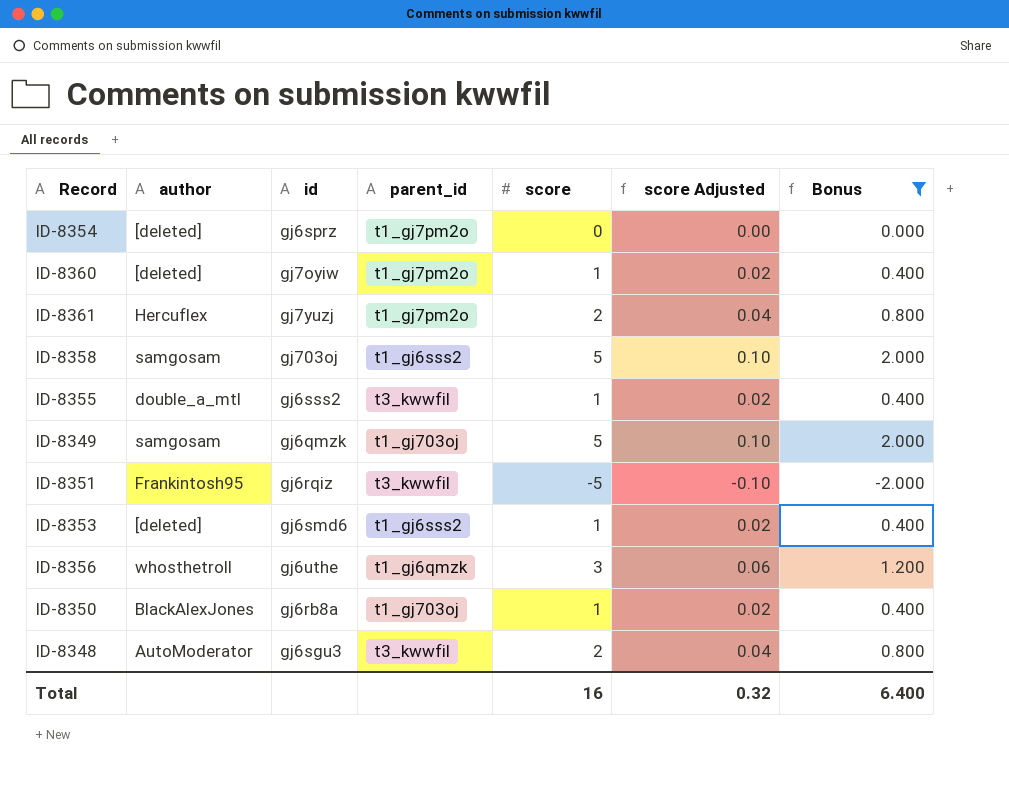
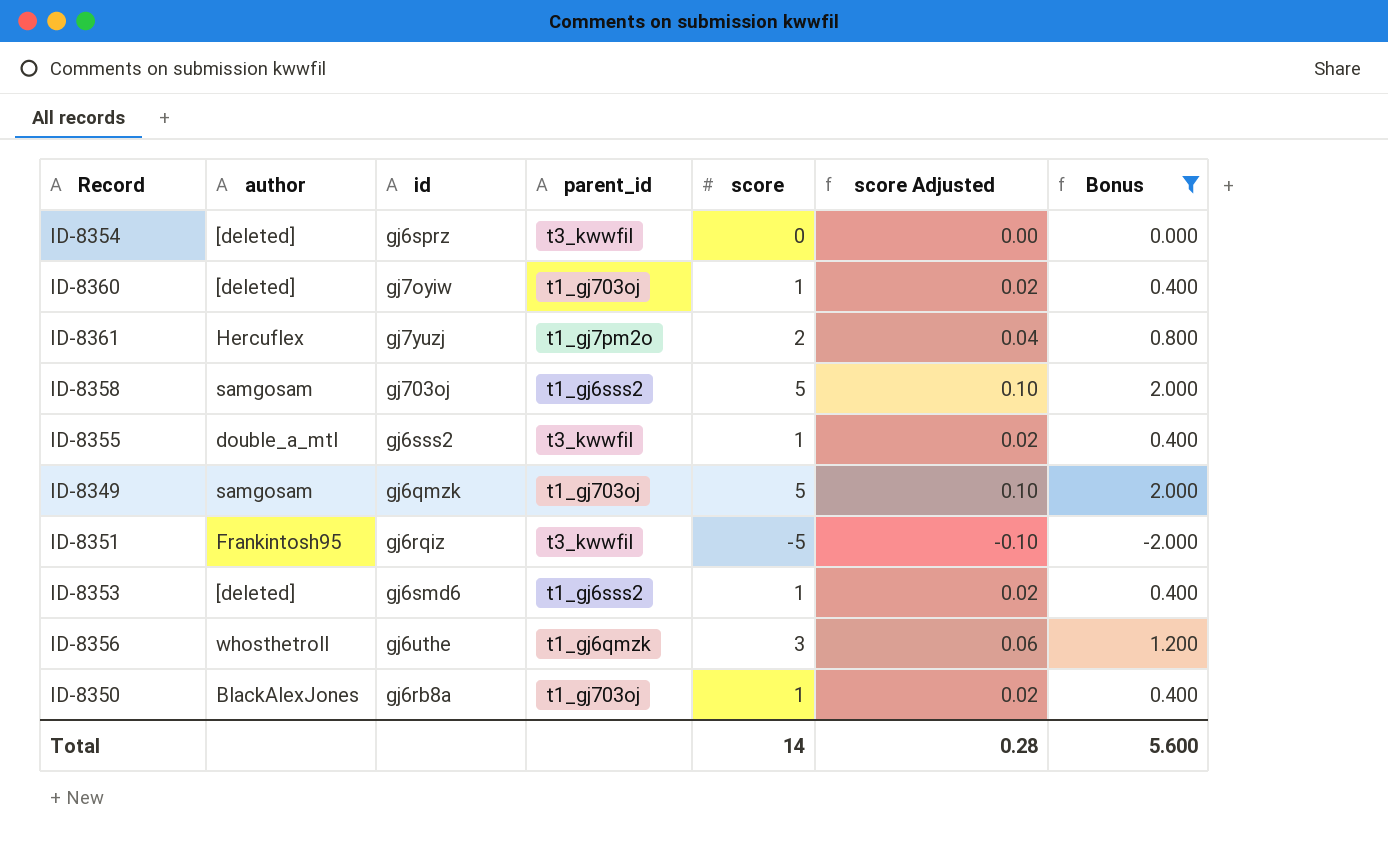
row ID-8348: AutoModerator | gj6sgu3 | t3_kwwfil | 2 | 0.04 | 0.800 -> none
ID-8354 | parent_id: t1_gj7pm2o -> t3_kwwfil
ID-8360 | parent_id: t1_gj7pm2o -> t1_gj703oj
Total | score: 16 -> 14
Total | score Adjusted: 0.32 -> 0.28
Total | Bonus: 6.400 -> 5.600

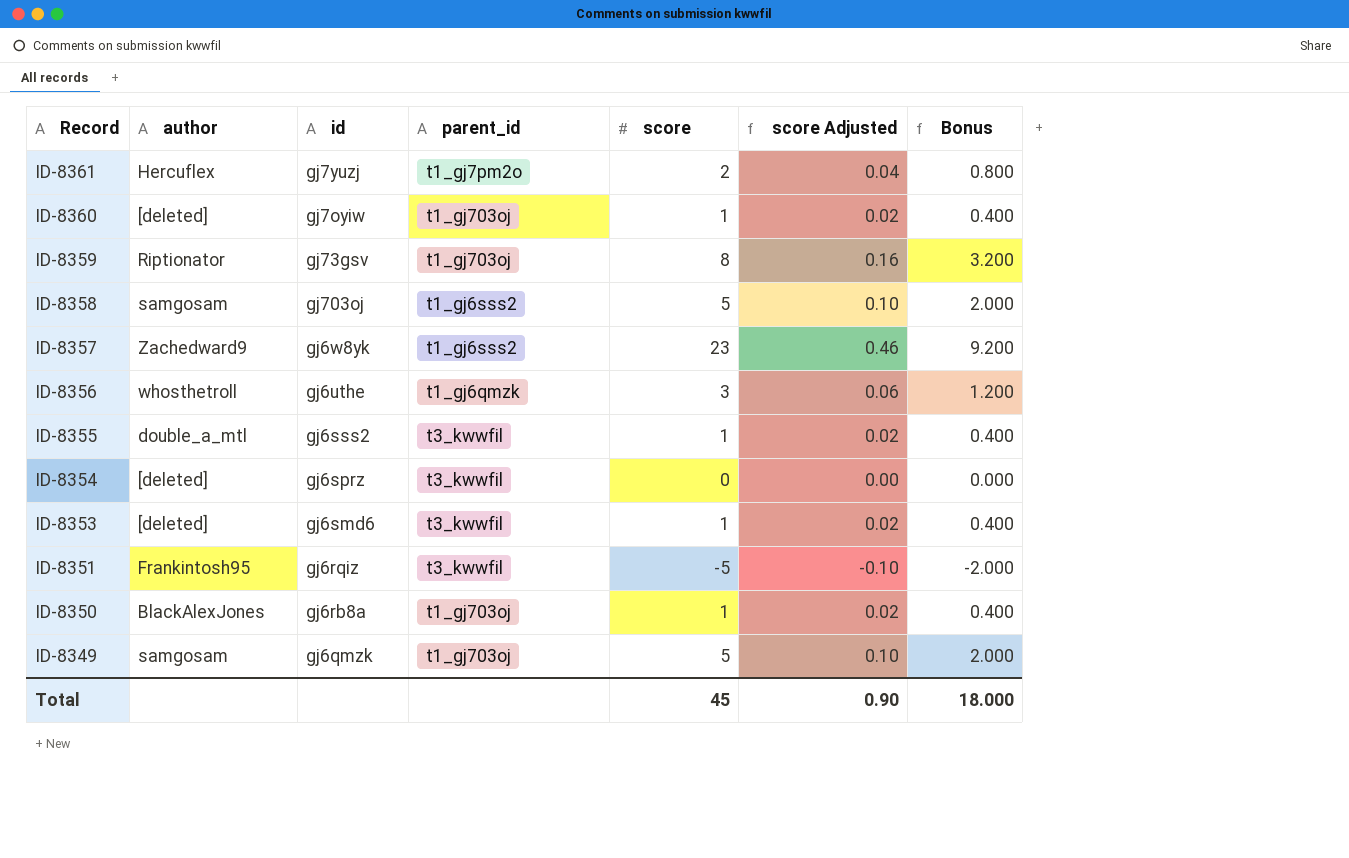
filter: Bonus <= 2.000 -> none
row order: none -> Record descending
ID-8353 | parent_id: t1_gj6sss2 -> t3_kwwfil
Total | score: 14 -> 45
Total | score Adjusted: 0.28 -> 0.90
Total | Bonus: 5.600 -> 18.000

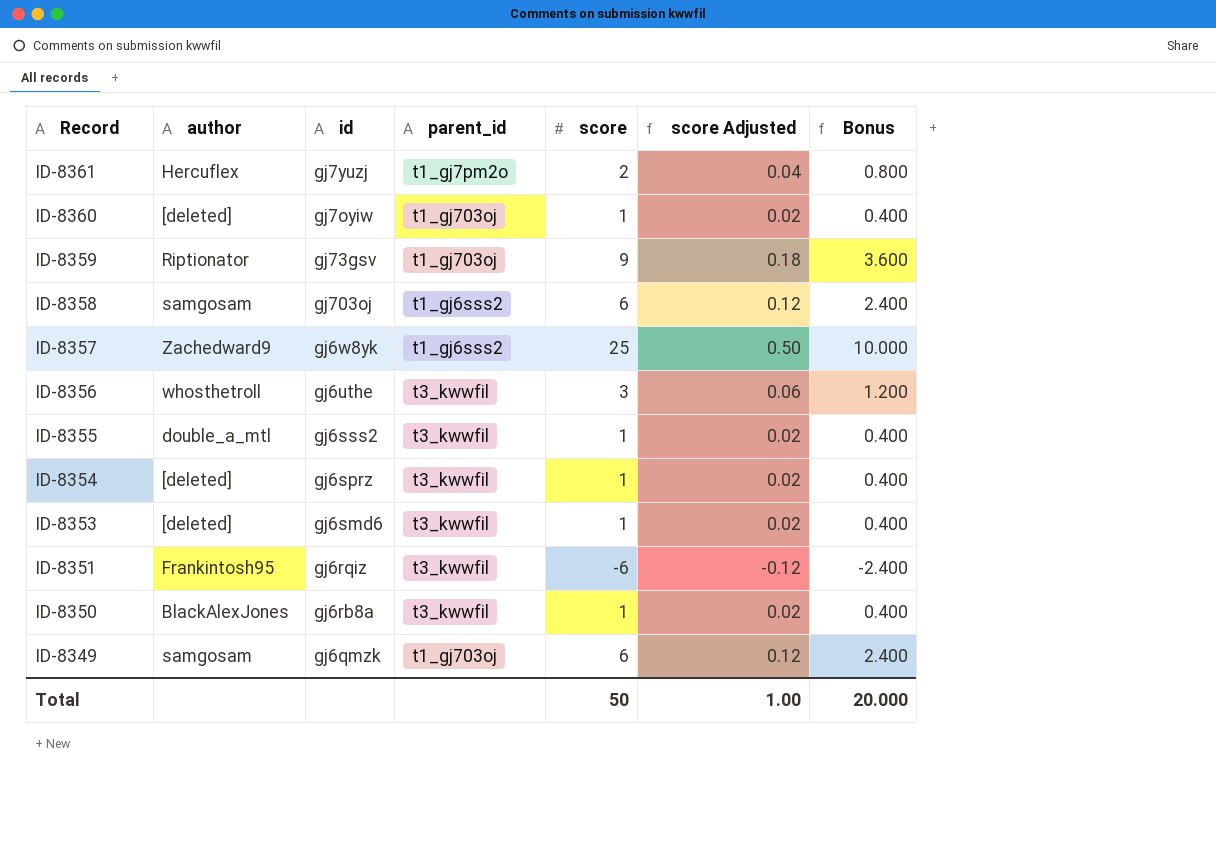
ID-8359 | score: 8 -> 9
ID-8359 | score Adjusted: 0.16 -> 0.18
ID-8359 | Bonus: 3.200 -> 3.600
ID-8358 | score: 5 -> 6
ID-8358 | score Adjusted: 0.10 -> 0.12
ID-8358 | Bonus: 2.000 -> 2.400
ID-8357 | score: 23 -> 25
ID-8357 | score Adjusted: 0.46 -> 0.50
ID-8357 | Bonus: 9.200 -> 10.000
ID-8356 | parent_id: t1_gj6qmzk -> t3_kwwfil
ID-8354 | score: 0 -> 1
ID-8354 | score Adjusted: 0.00 -> 0.02
ID-8354 | Bonus: 0.000 -> 0.400
ID-8351 | score: -5 -> -6
ID-8351 | score Adjusted: -0.10 -> -0.12
ID-8351 | Bonus: -2.000 -> -2.400
ID-8350 | parent_id: t1_gj703oj -> t3_kwwfil
ID-8349 | score: 5 -> 6
ID-8349 | score Adjusted: 0.10 -> 0.12
ID-8349 | Bonus: 2.000 -> 2.400
Total | score: 45 -> 50
Total | score Adjusted: 0.90 -> 1.00
Total | Bonus: 18.000 -> 20.000

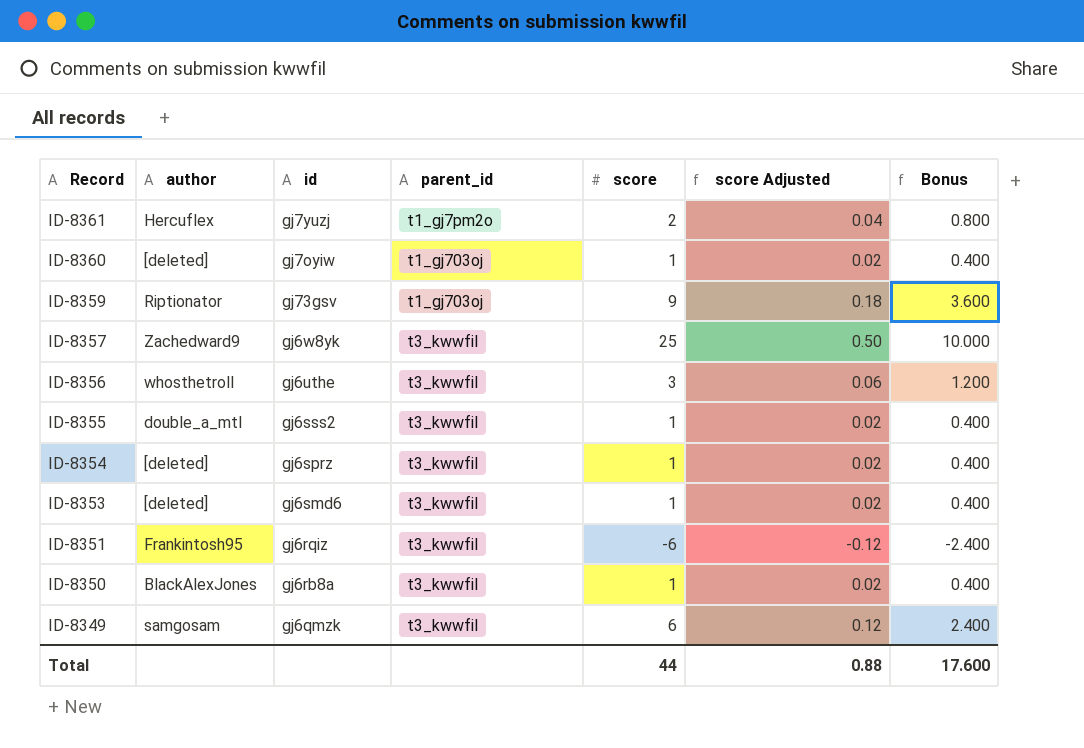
row ID-8358: samgosam | gj703oj | t1_gj6sss2 | 6 | 0.12 | 2.400 -> none
ID-8357 | parent_id: t1_gj6sss2 -> t3_kwwfil
ID-8349 | parent_id: t1_gj703oj -> t3_kwwfil
Total | score: 50 -> 44
Total | score Adjusted: 1.00 -> 0.88
Total | Bonus: 20.000 -> 17.600

